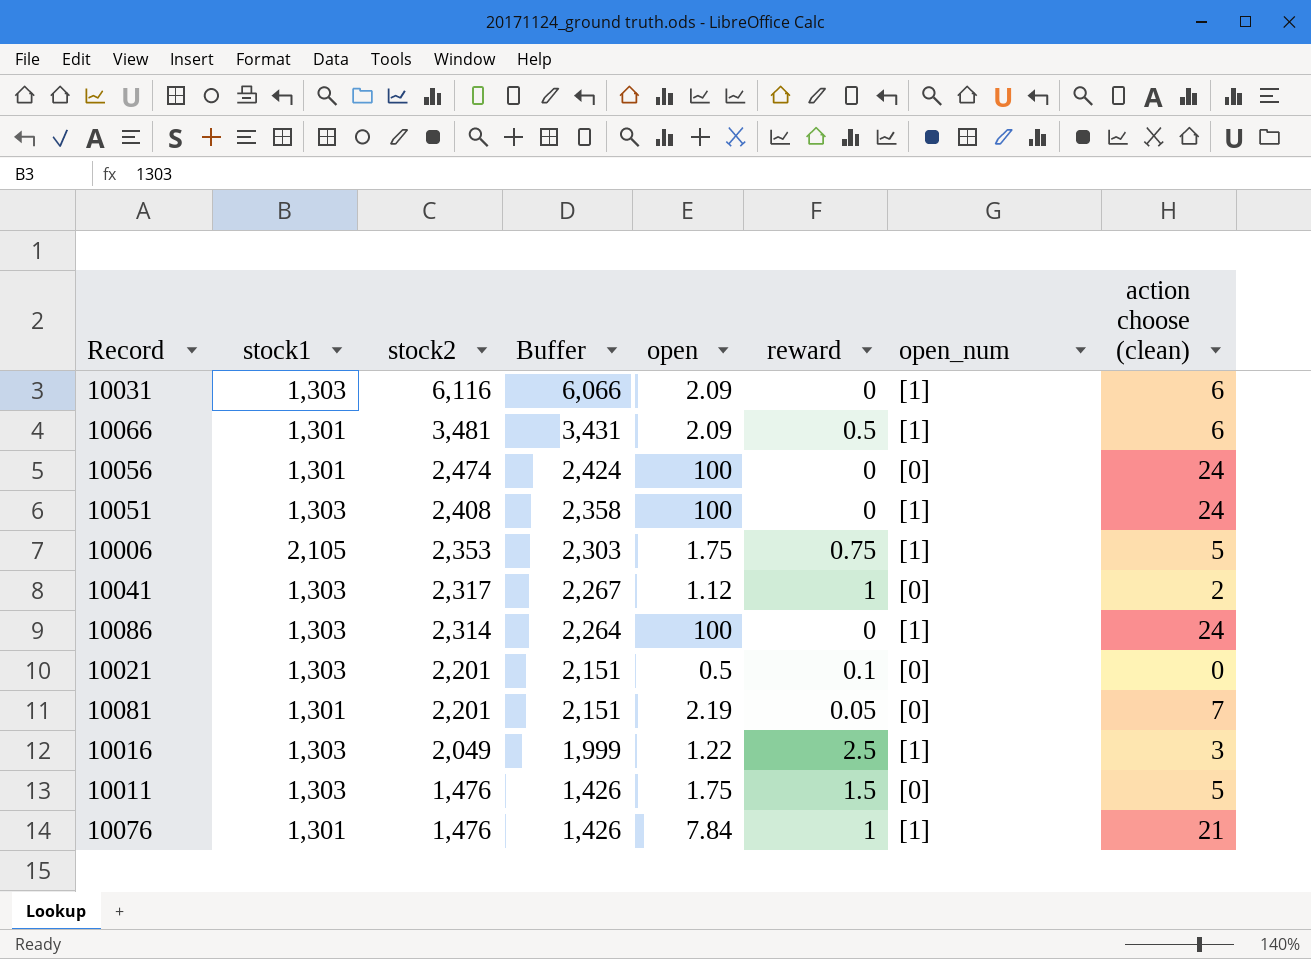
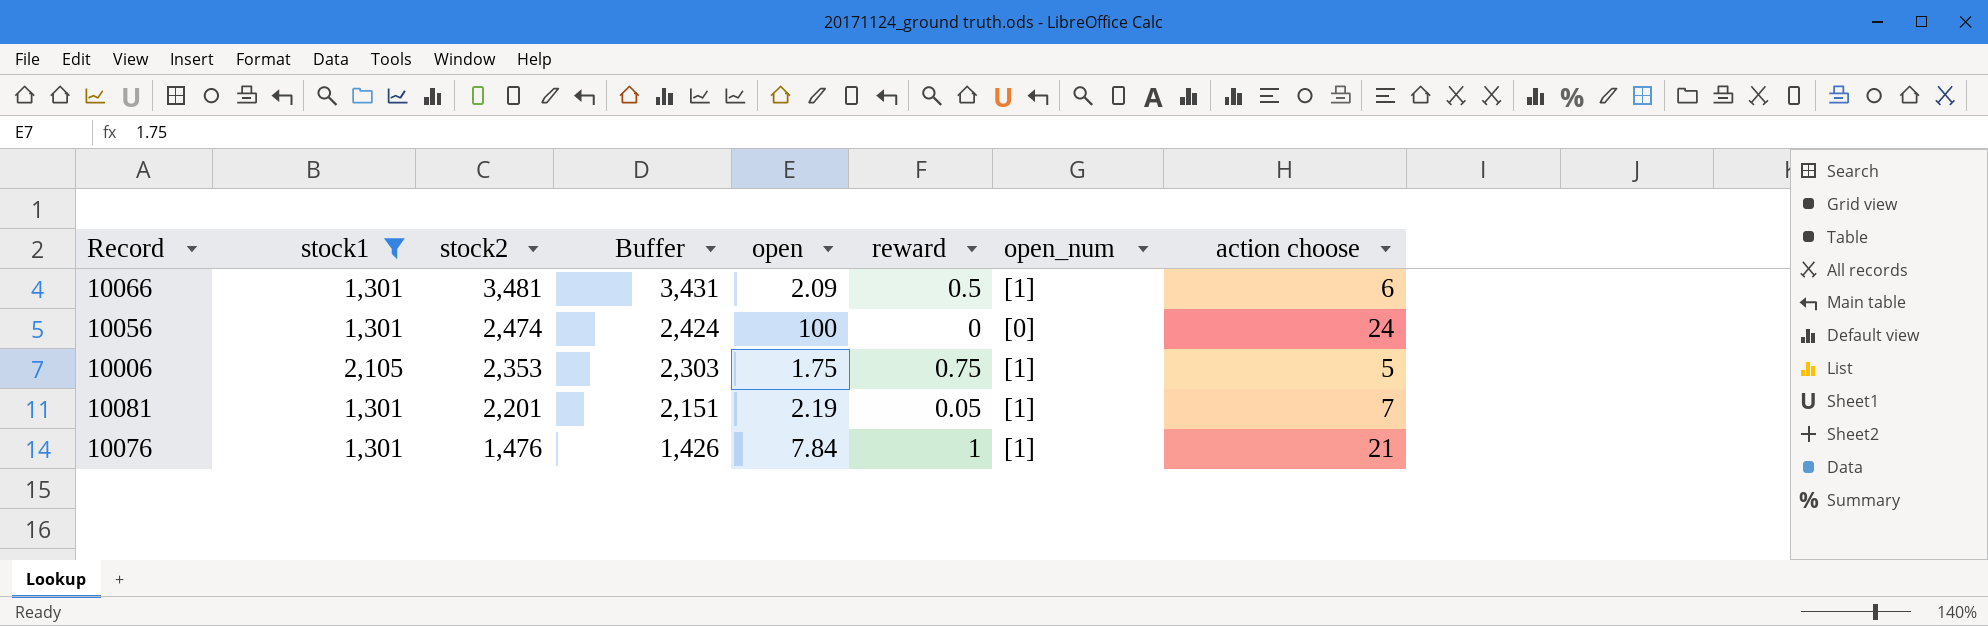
filter: none -> stock1 != 1,303
column name: action choose (clean) -> action choose
10081 | open_num: [0] -> [1]

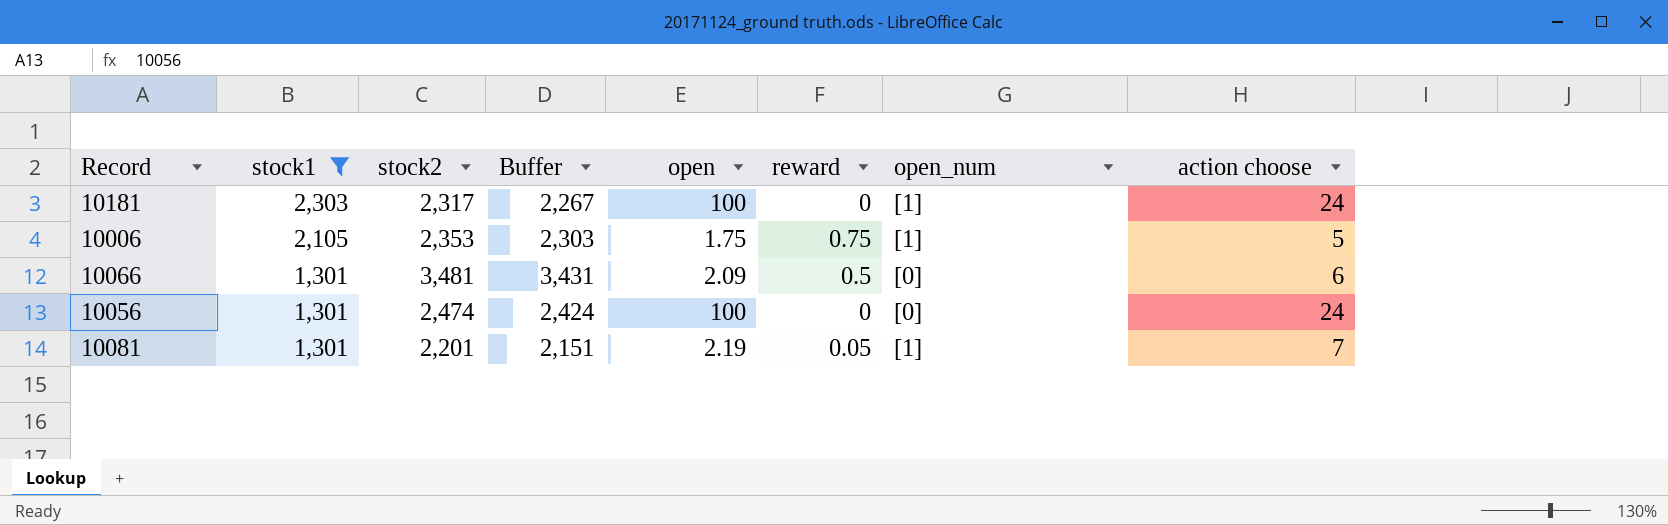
row order: stock2 descending -> stock1 descending
row 10076: 1,301 | 1,476 | 1,426 | 7.84 | 1 | [1] | 21 -> none
row 10181: none -> 2,303 | 2,317 | 2,267 | 100 | 0 | [1] | 24
10066 | open_num: [1] -> [0]

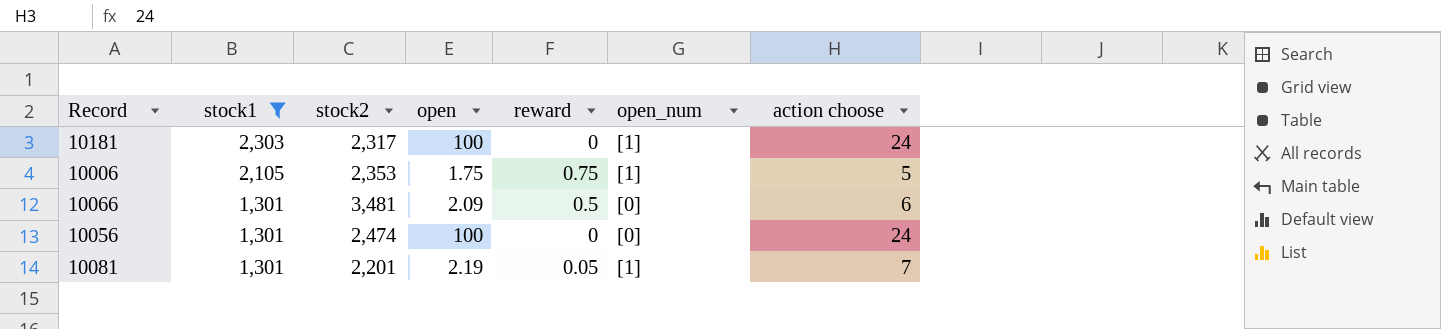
column Buffer | formula: [stock2] - 50 -> none

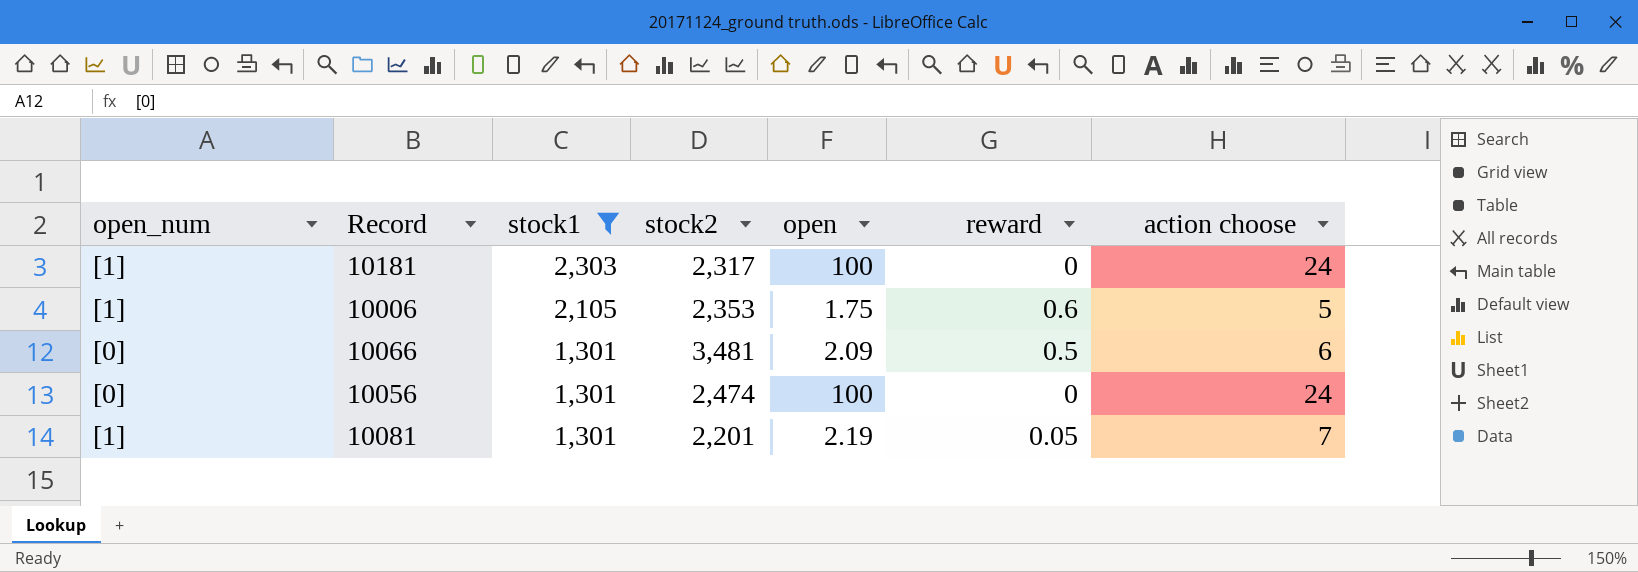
column open_num | position: 6 -> 1
10006 | reward: 0.75 -> 0.6

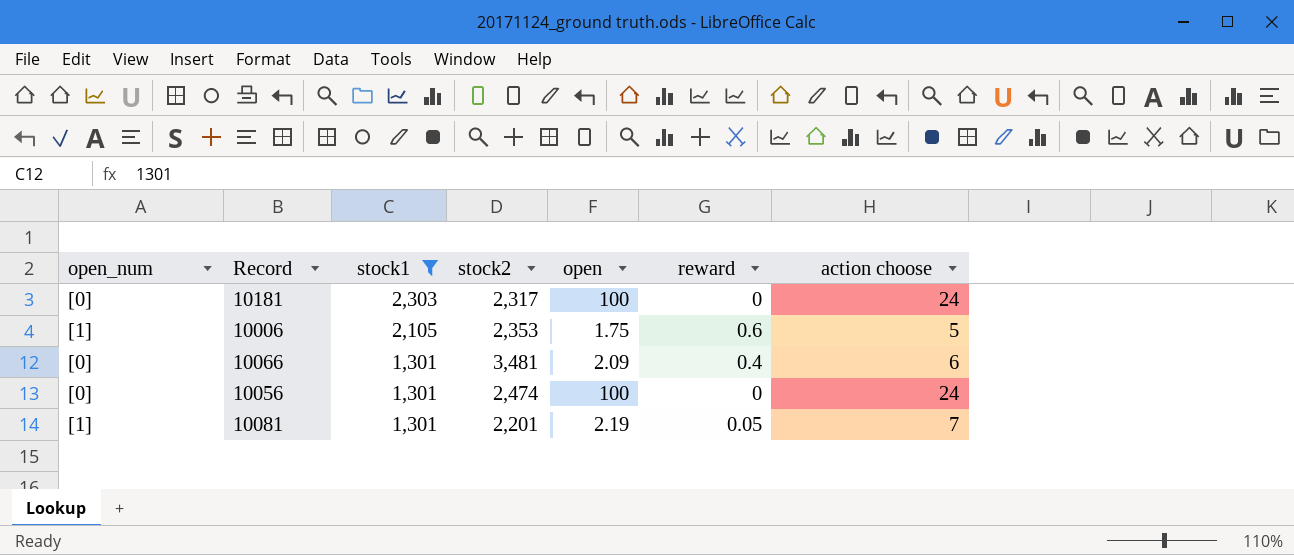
10181 | open_num: [1] -> [0]
10066 | reward: 0.5 -> 0.4

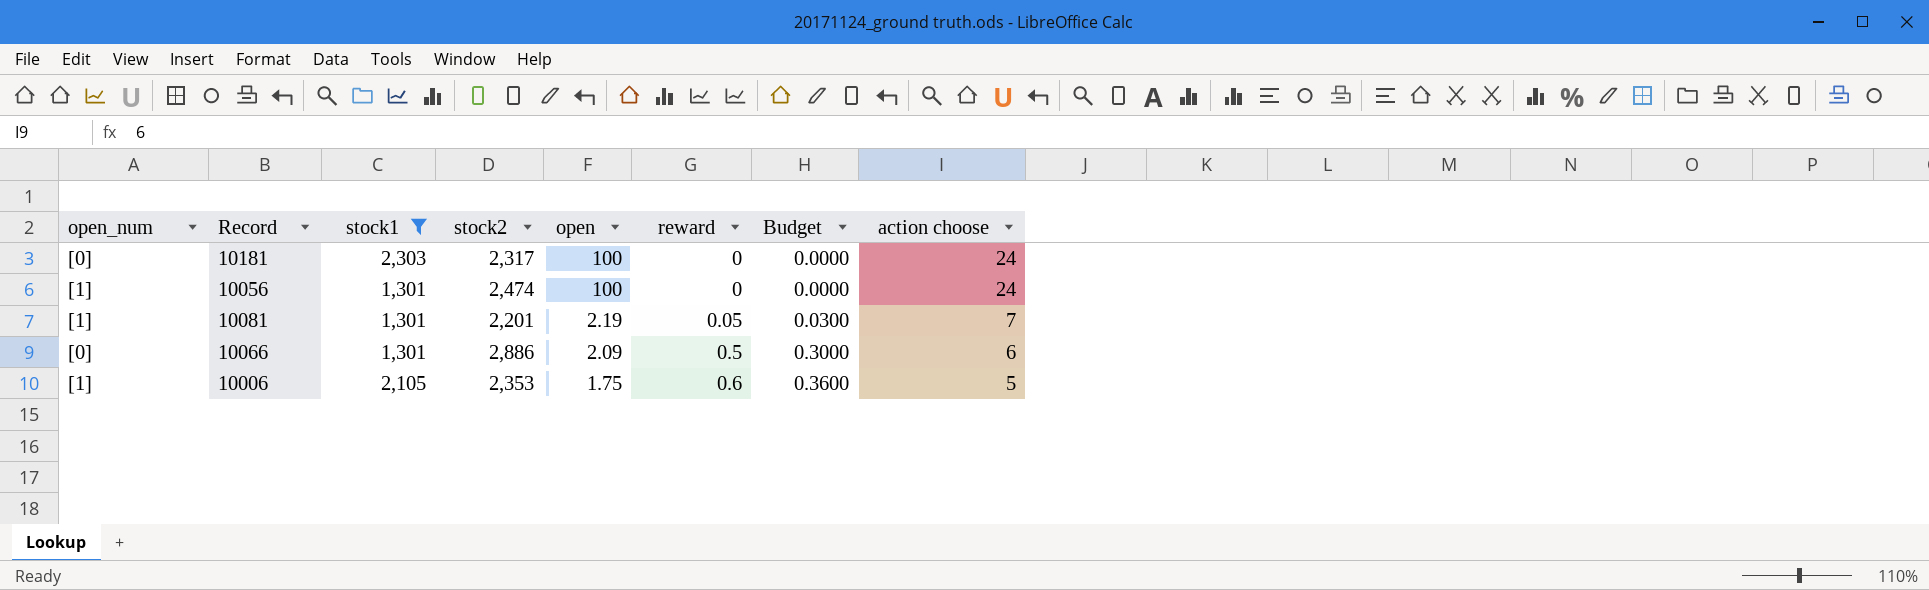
row order: stock1 descending -> open descending
column Budget | formula: none -> [reward] * 0.6
10056 | open_num: [0] -> [1]
10066 | stock2: 3,481 -> 2,886
10066 | reward: 0.4 -> 0.5

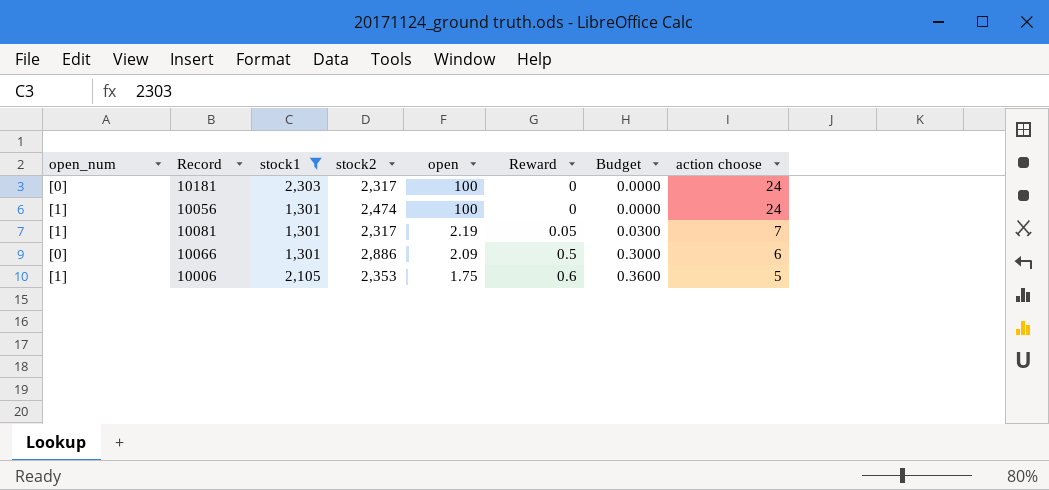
column name: reward -> Reward
10081 | stock2: 2,201 -> 2,317

